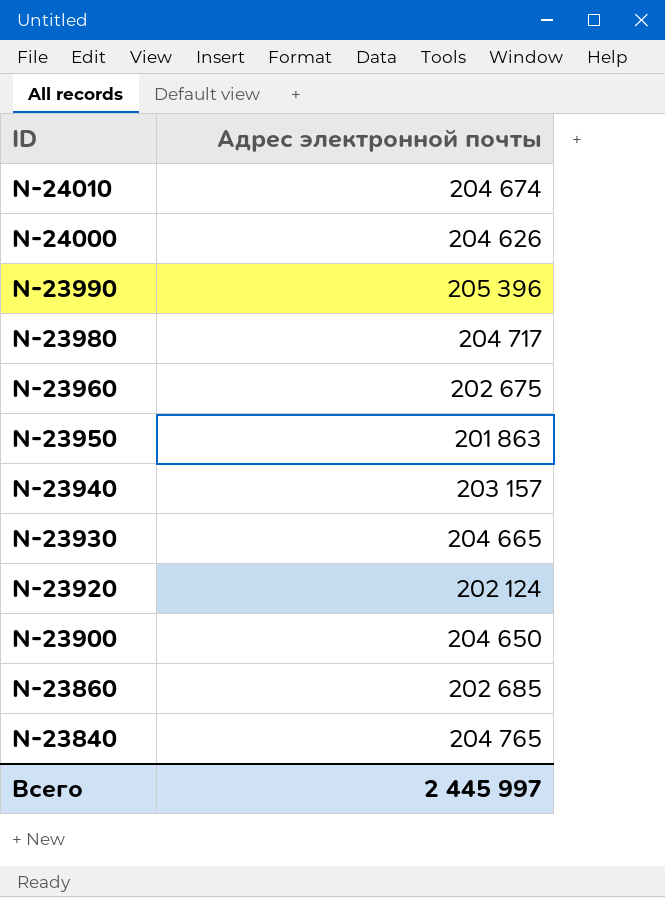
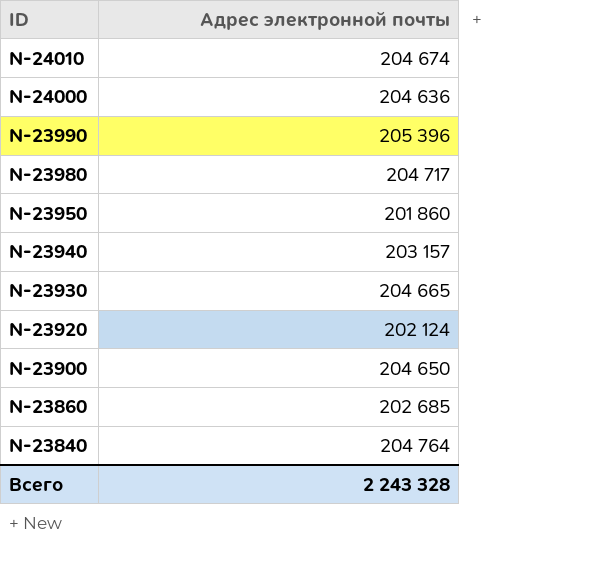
row N-23960: 202 675 -> none
N-24000 | Адрес электронной почты: 204 626 -> 204 636
N-23950 | Адрес электронной почты: 201 863 -> 201 860
N-23840 | Адрес электронной почты: 204 765 -> 204 764
Всего | Адрес электронной почты: 2 445 997 -> 2 243 328

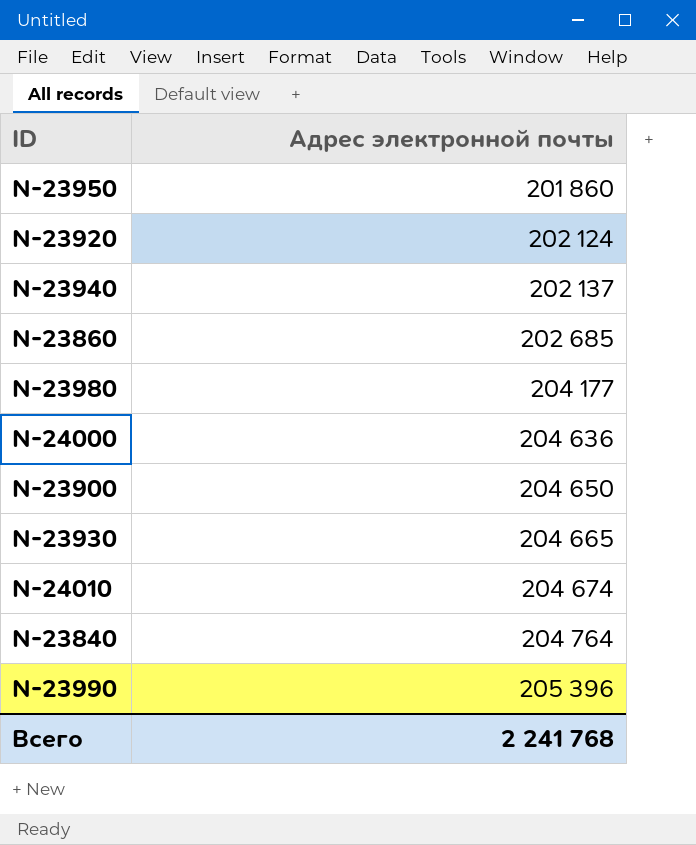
row order: ID descending -> Адрес электронной почты ascending
N-23940 | Адрес электронной почты: 203 157 -> 202 137
N-23980 | Адрес электронной почты: 204 717 -> 204 177
Всего | Адрес электронной почты: 2 243 328 -> 2 241 768

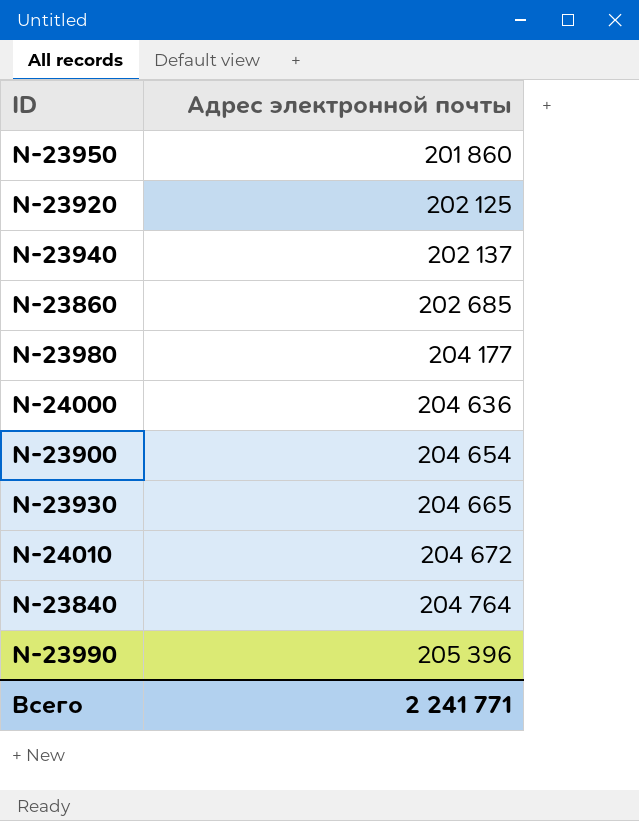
N-23920 | Адрес электронной почты: 202 124 -> 202 125
N-23900 | Адрес электронной почты: 204 650 -> 204 654
N-24010 | Адрес электронной почты: 204 674 -> 204 672
Всего | Адрес электронной почты: 2 241 768 -> 2 241 771

